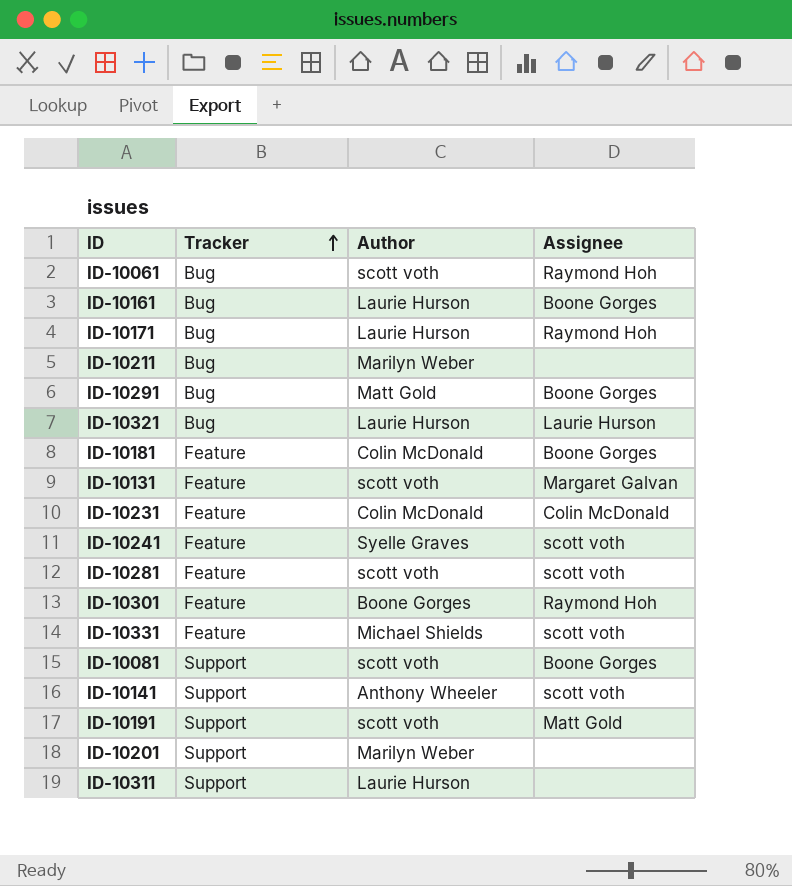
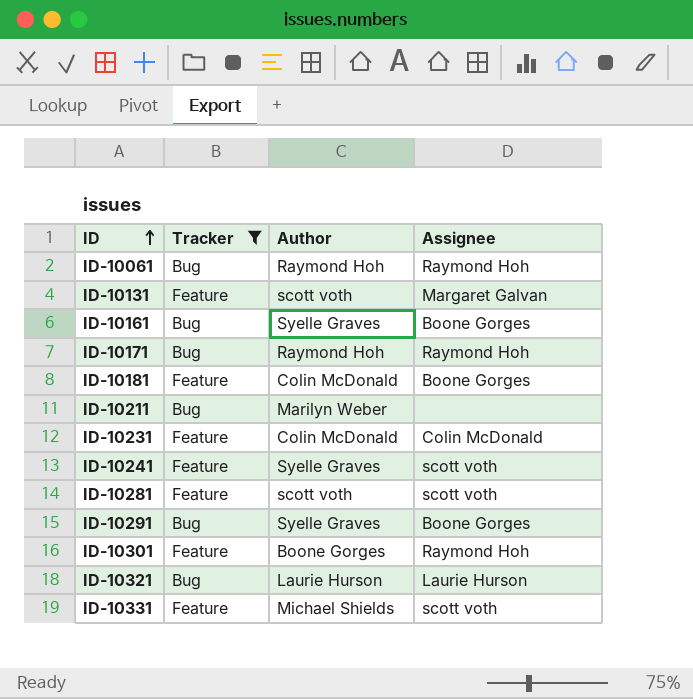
filter: none -> Tracker != Support
row order: Tracker ascending -> ID ascending
ID-10061 | Author: scott voth -> Raymond Hoh
ID-10161 | Author: Laurie Hurson -> Syelle Graves
ID-10171 | Author: Laurie Hurson -> Raymond Hoh
ID-10291 | Author: Matt Gold -> Syelle Graves

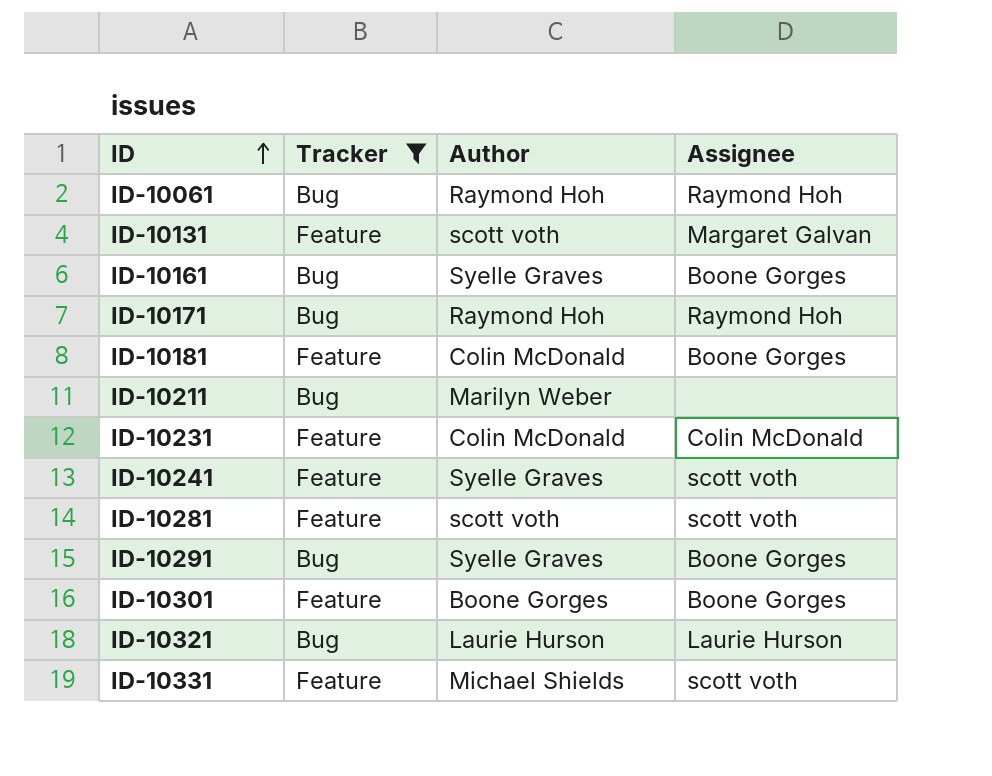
ID-10301 | Assignee: Raymond Hoh -> Boone Gorges

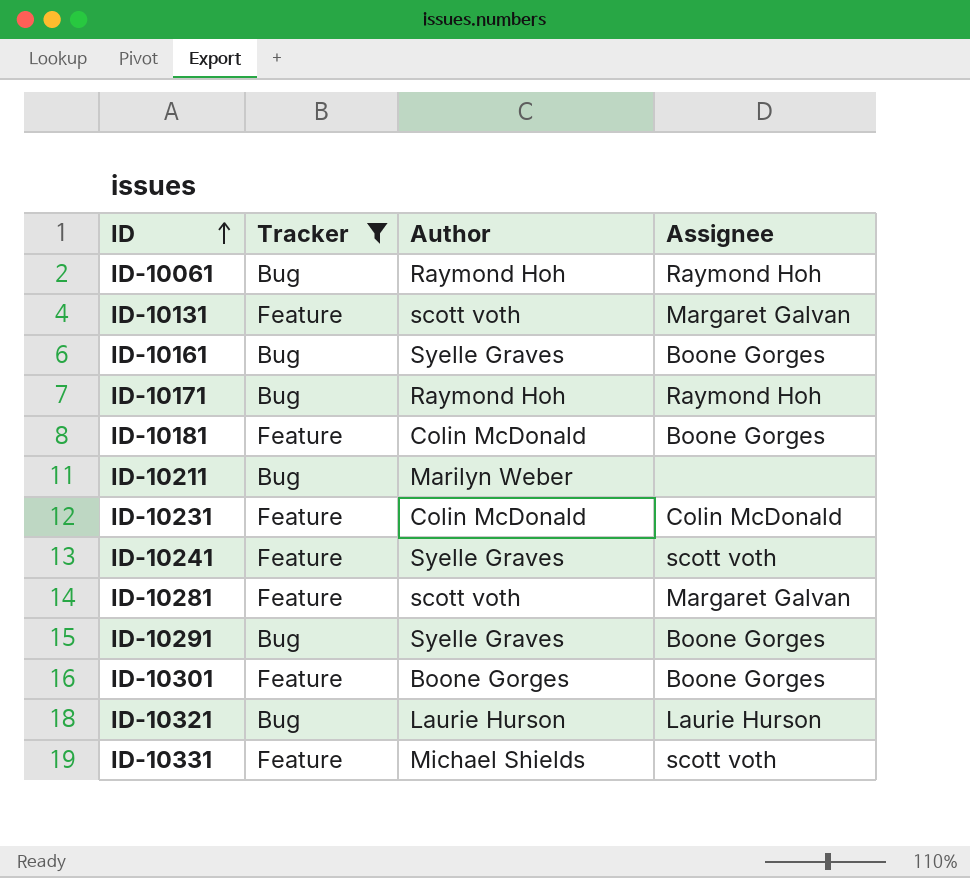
ID-10281 | Assignee: scott voth -> Margaret Galvan

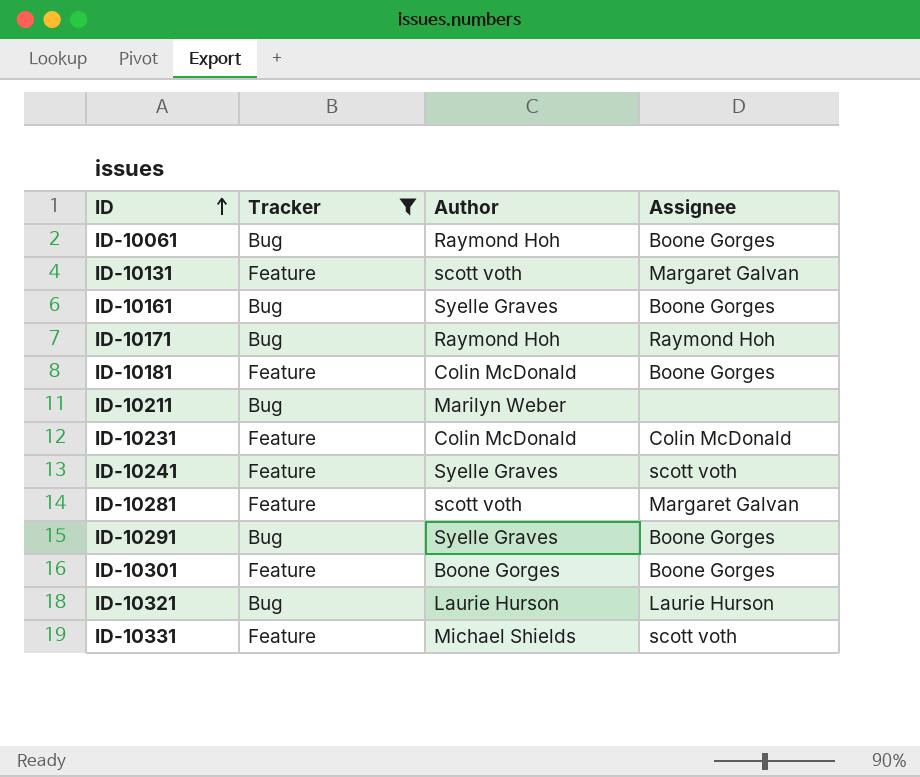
ID-10061 | Assignee: Raymond Hoh -> Boone Gorges

